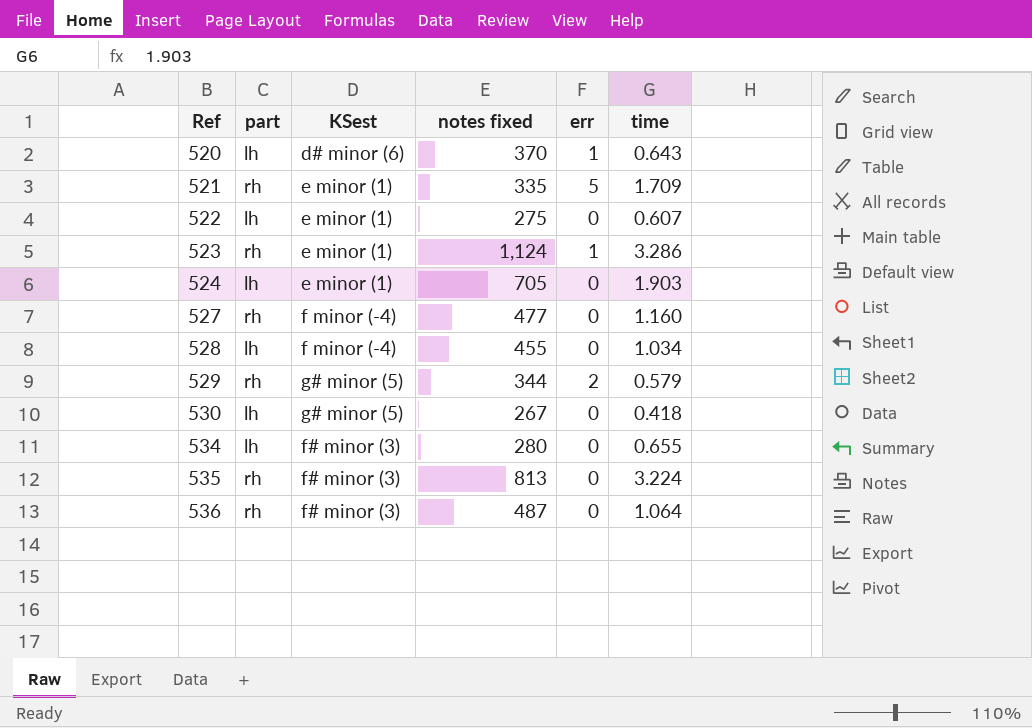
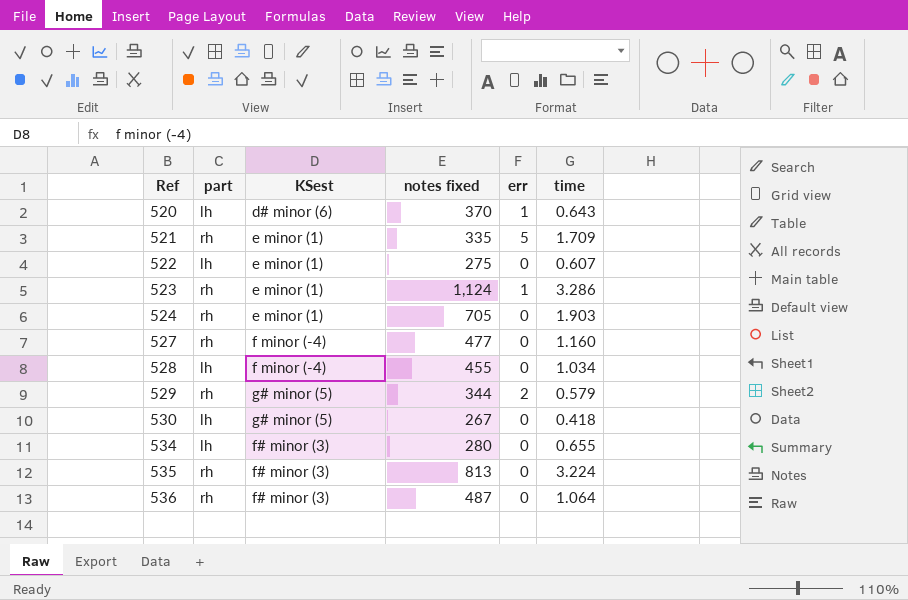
524 | part: lh -> rh

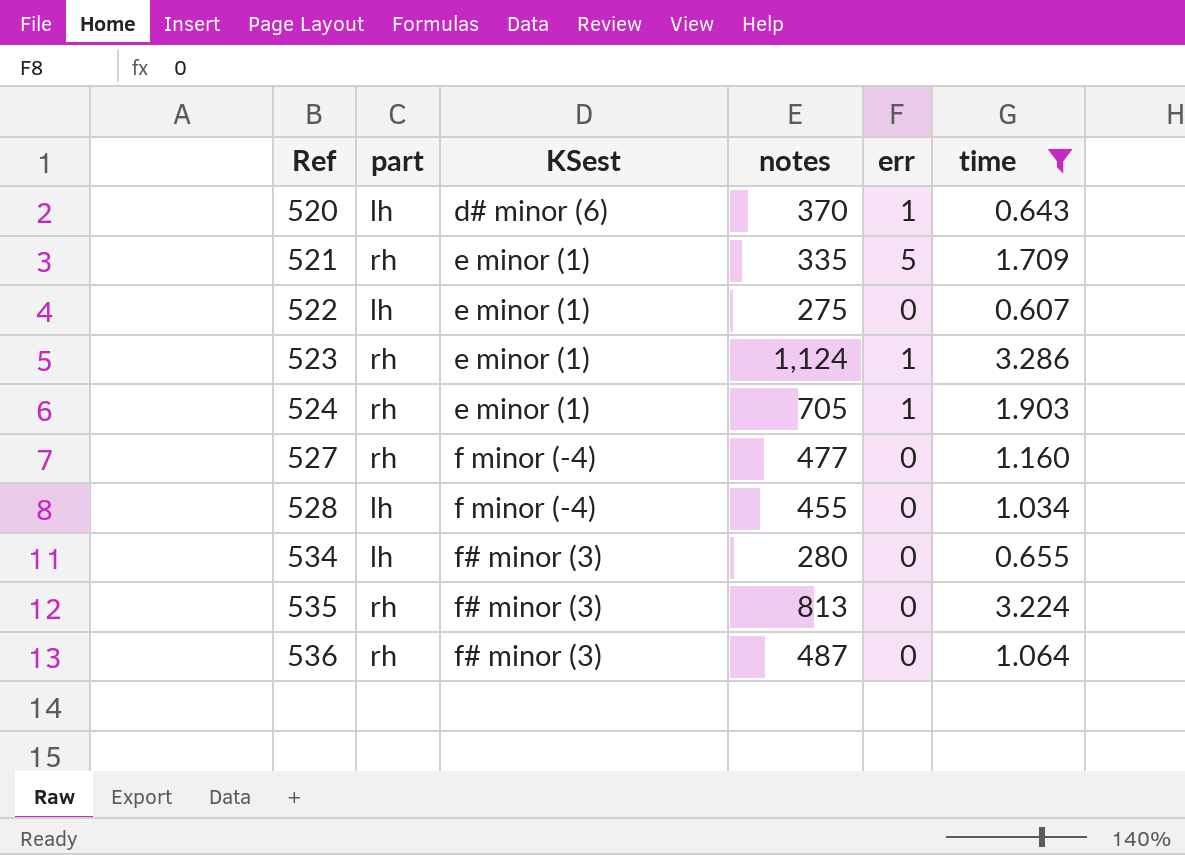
filter: none -> time >= 0.607
column name: notes fixed -> notes
524 | err: 0 -> 1

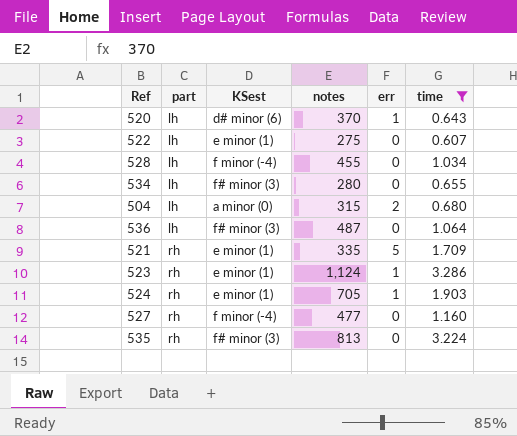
row order: Ref ascending -> part ascending
row 504: none -> lh | a minor (0) | 315 | 2 | 0.680
536 | part: rh -> lh

